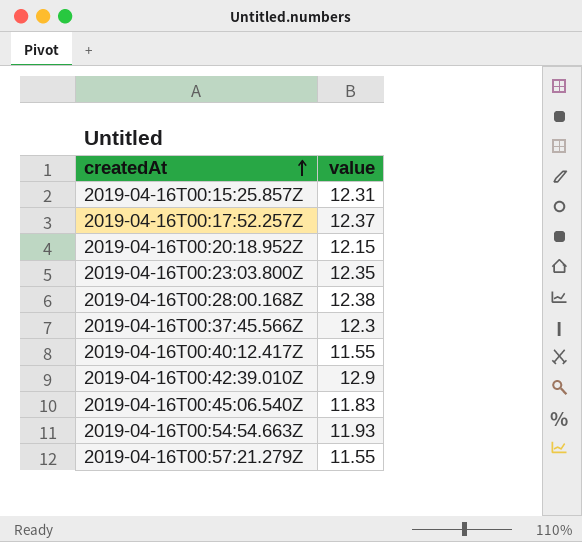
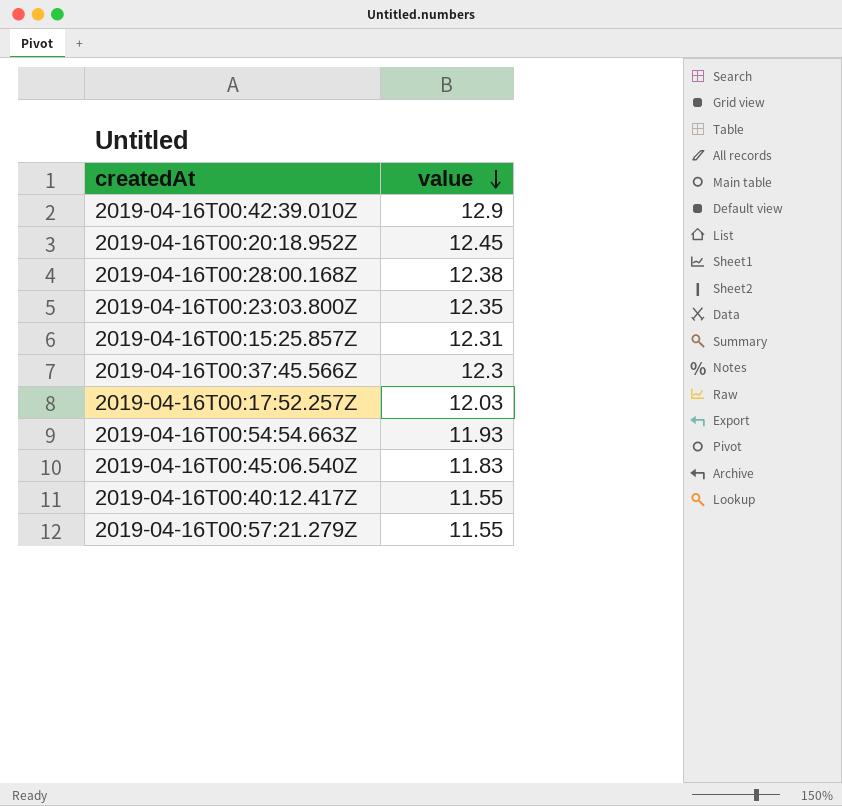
row order: createdAt ascending -> value descending
2019-04-16T00:20:18.952Z | value: 12.15 -> 12.45
2019-04-16T00:17:52.257Z | value: 12.37 -> 12.03

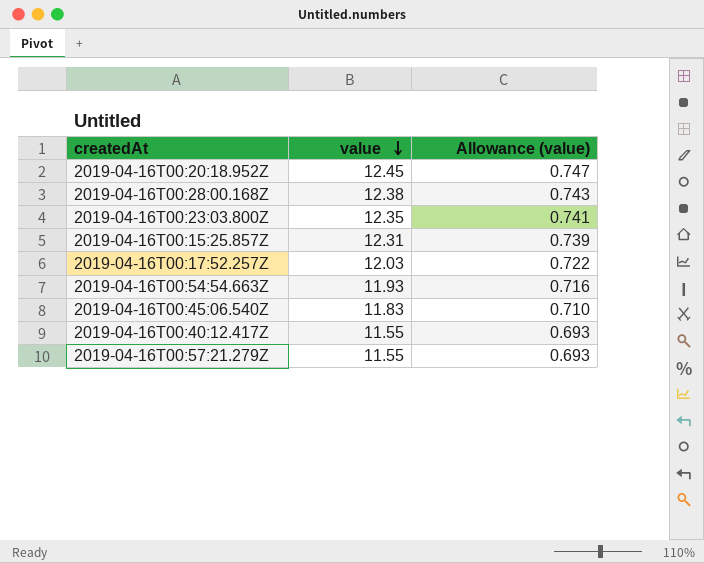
column Allowance (value) | formula: none -> [value] * 0.06
row 2019-04-16T00:42:39.010Z: 12.9 -> none
row 2019-04-16T00:37:45.566Z: 12.3 -> none

